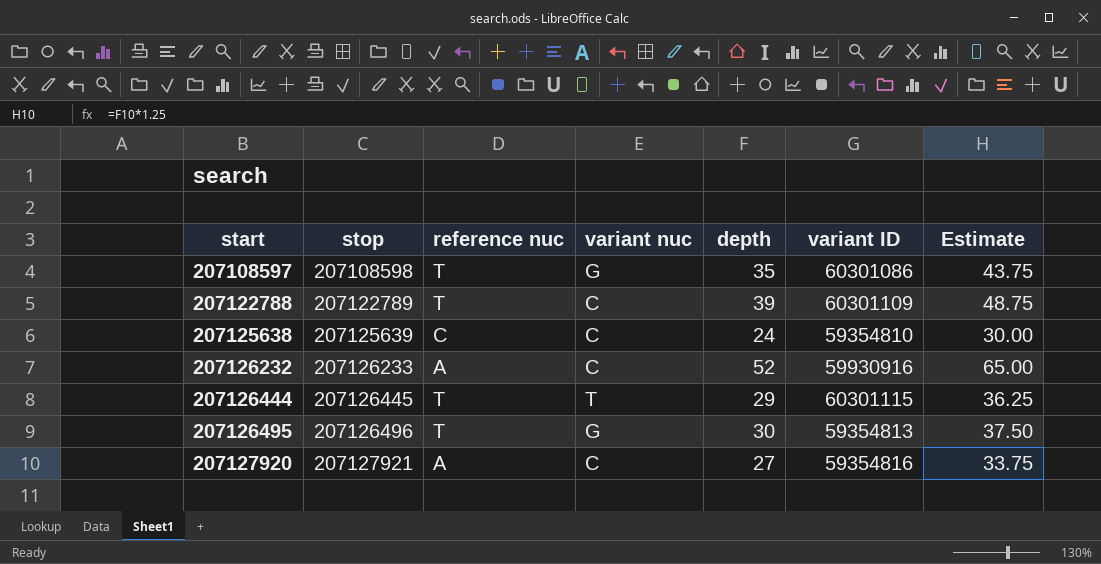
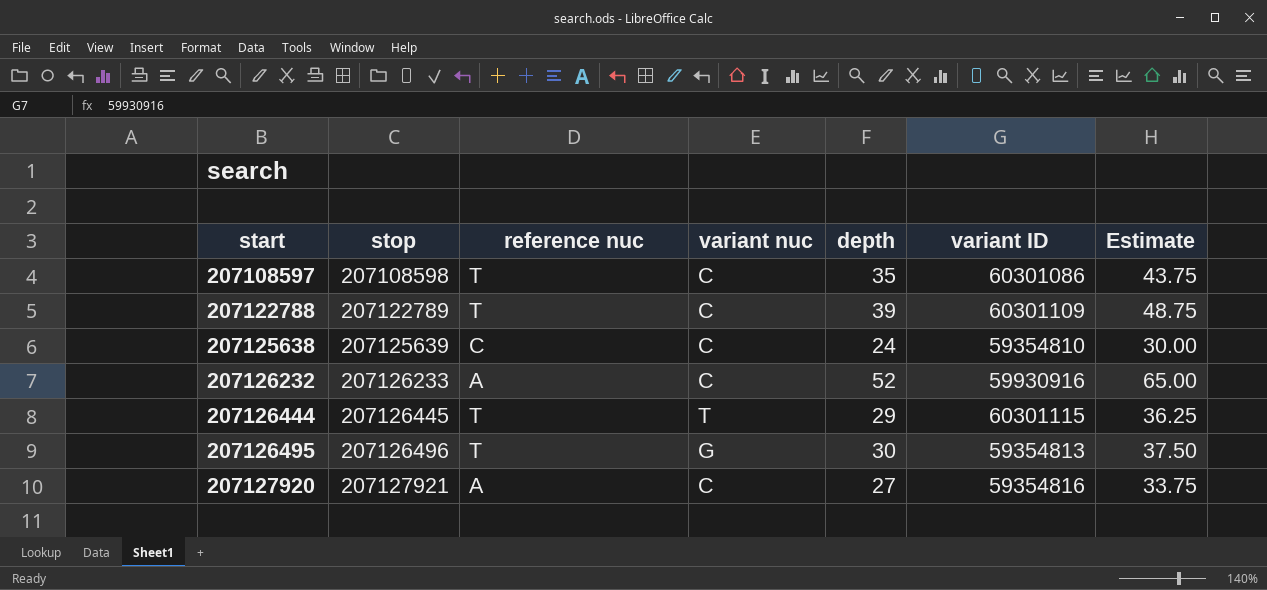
207108597 | variant nuc: G -> C

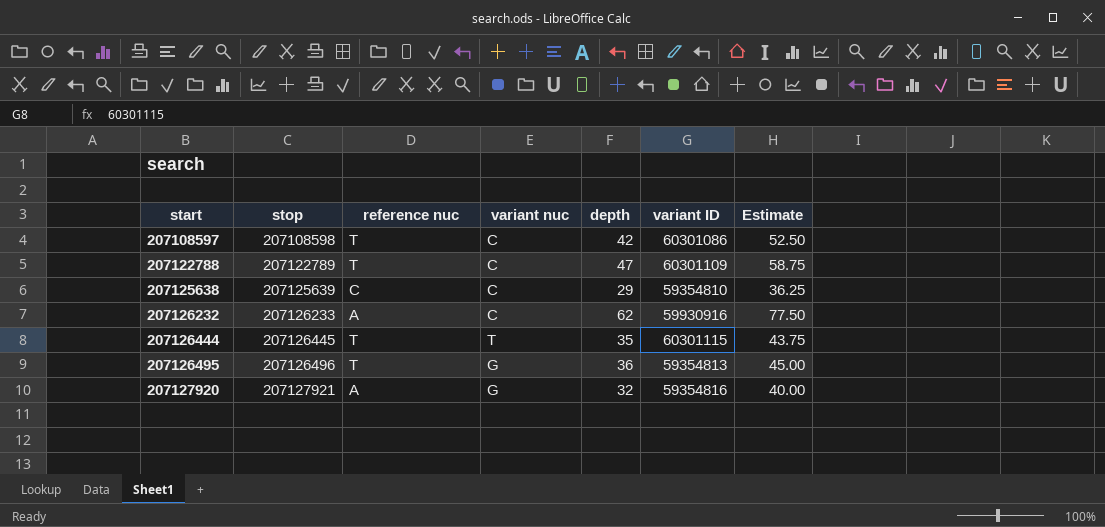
207108597 | depth: 35 -> 42
207108597 | Estimate: 43.75 -> 52.50
207122788 | depth: 39 -> 47
207122788 | Estimate: 48.75 -> 58.75
207125638 | depth: 24 -> 29
207125638 | Estimate: 30.00 -> 36.25
207126232 | depth: 52 -> 62
207126232 | Estimate: 65.00 -> 77.50
207126444 | depth: 29 -> 35
207126444 | Estimate: 36.25 -> 43.75
207126495 | depth: 30 -> 36
207126495 | Estimate: 37.50 -> 45.00
207127920 | variant nuc: C -> G
207127920 | depth: 27 -> 32
207127920 | Estimate: 33.75 -> 40.00

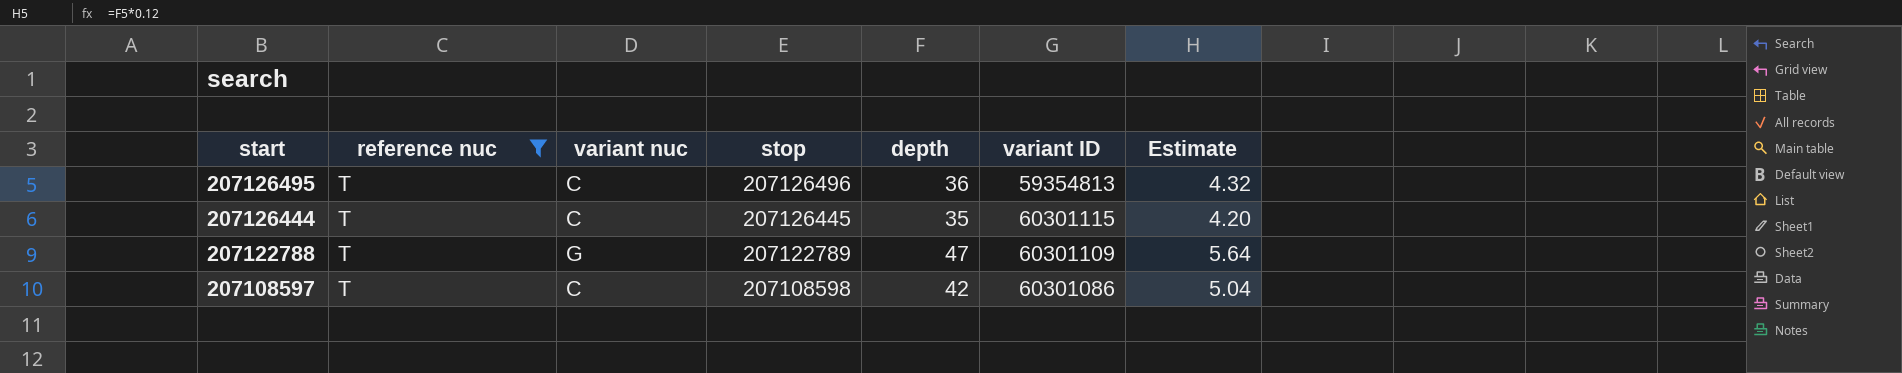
filter: none -> reference nuc = T
row order: start ascending -> start descending
column stop | position: 2 -> 4
column Estimate | formula: [depth] * 1.25 -> [depth] * 0.12
207126495 | variant nuc: G -> C
207126444 | variant nuc: T -> C
207122788 | variant nuc: C -> G

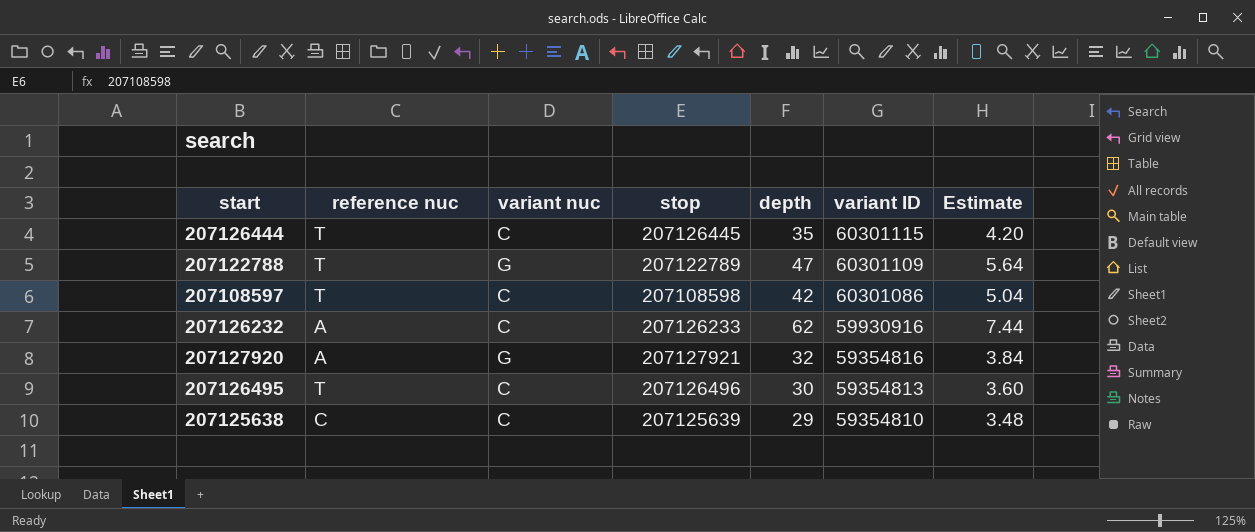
filter: reference nuc = T -> none
row order: start descending -> variant ID descending
207126495 | depth: 36 -> 30
207126495 | Estimate: 4.32 -> 3.60

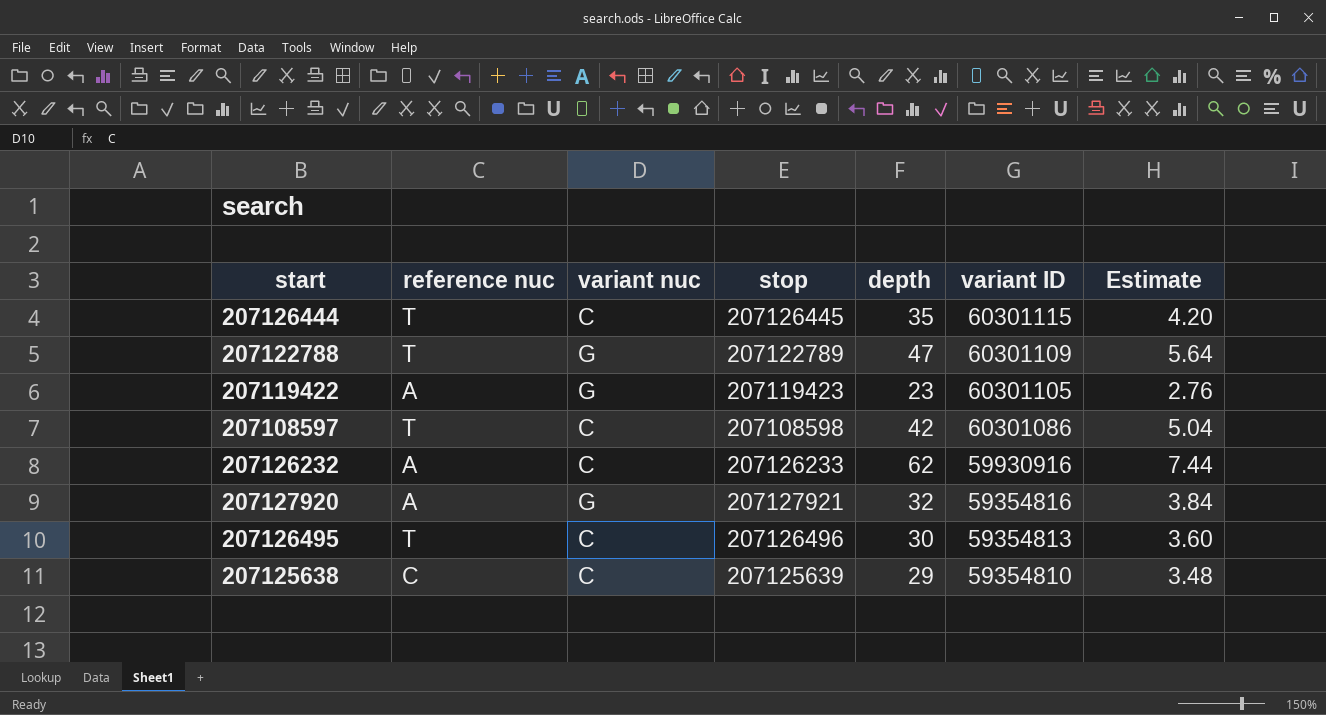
row 207119422: none -> A | G | 207119423 | 23 | 60301105 | 2.76

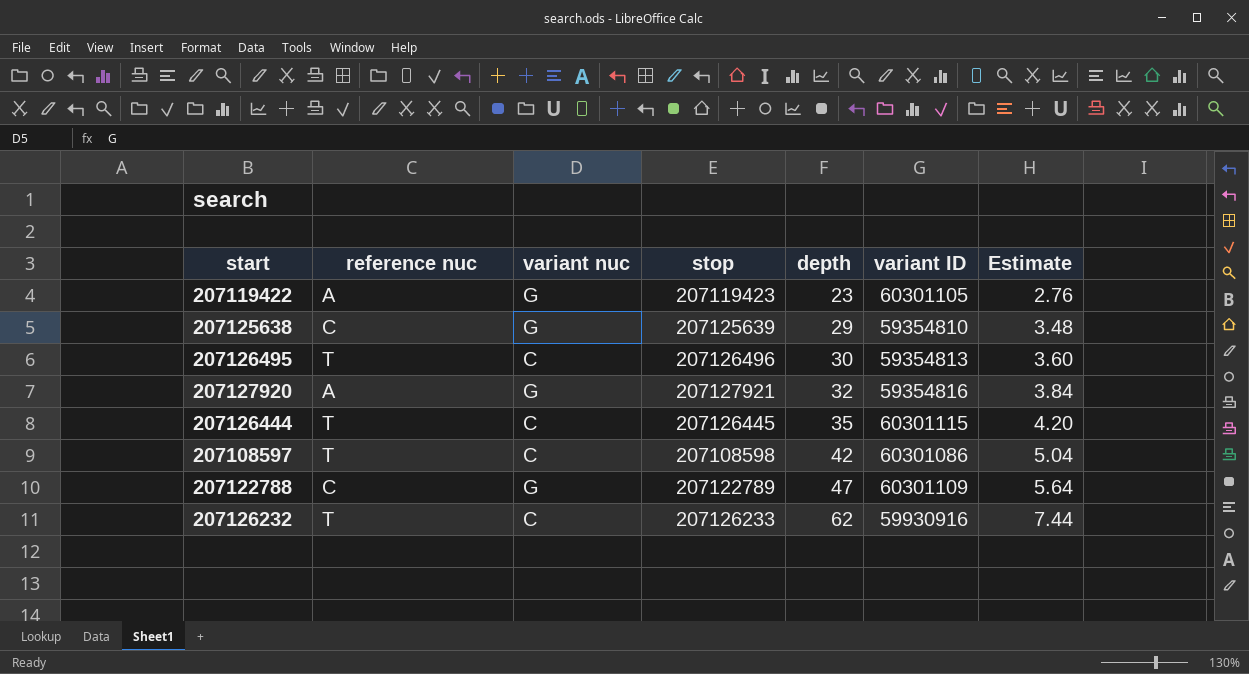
row order: variant ID descending -> depth ascending
207125638 | variant nuc: C -> G
207122788 | reference nuc: T -> C
207126232 | reference nuc: A -> T

